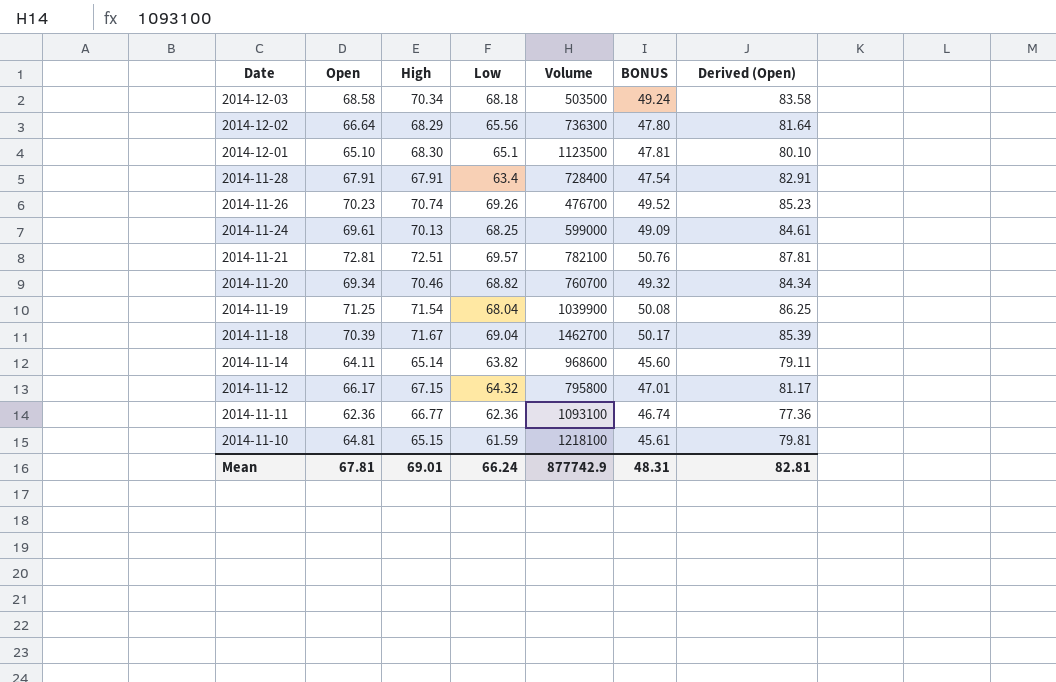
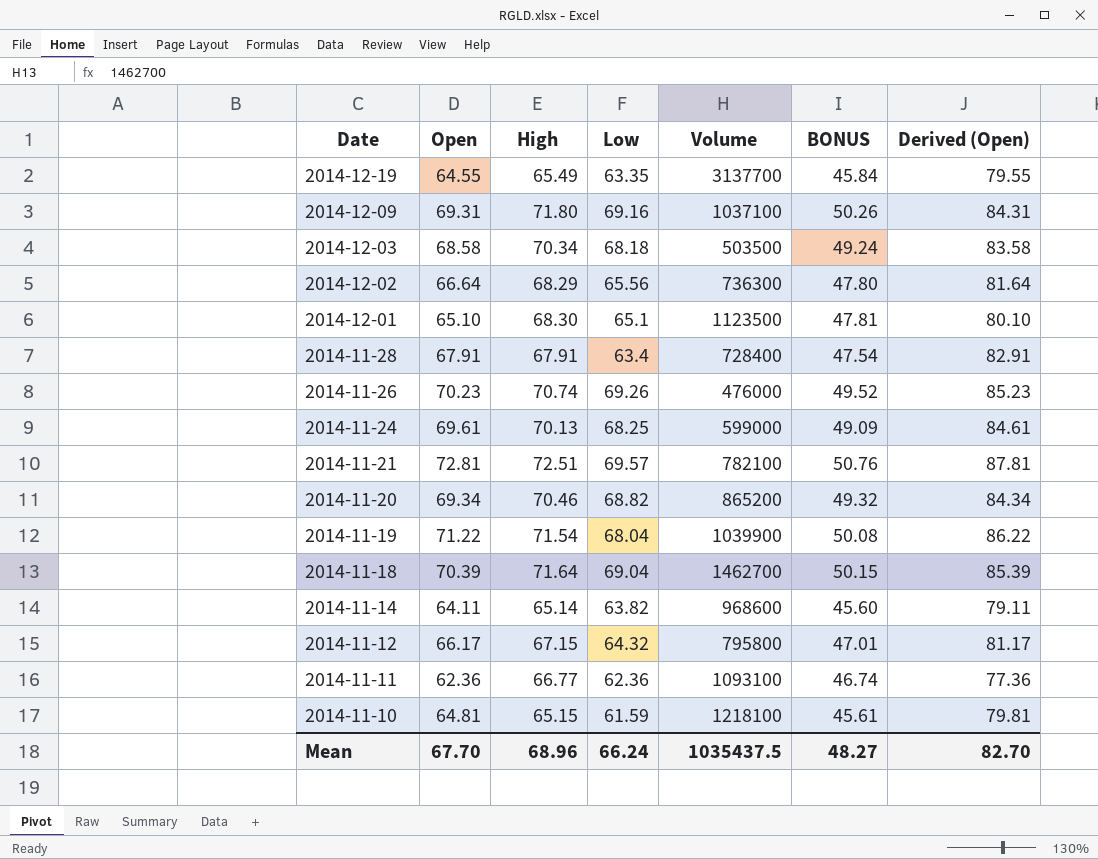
row 2014-12-19: none -> 64.55 | 65.49 | 63.35 | 3137700 | 45.84 | 79.55
row 2014-12-09: none -> 69.31 | 71.80 | 69.16 | 1037100 | 50.26 | 84.31
2014-11-26 | Volume: 476700 -> 476000
2014-11-20 | Volume: 760700 -> 865200
2014-11-19 | Open: 71.25 -> 71.22
2014-11-19 | Derived (Open): 86.25 -> 86.22
2014-11-18 | High: 71.67 -> 71.64
2014-11-18 | BONUS: 50.17 -> 50.15
Mean | Open: 67.81 -> 67.70
Mean | High: 69.01 -> 68.96
Mean | Volume: 877742.9 -> 1035437.5
Mean | BONUS: 48.31 -> 48.27
Mean | Derived (Open): 82.81 -> 82.70

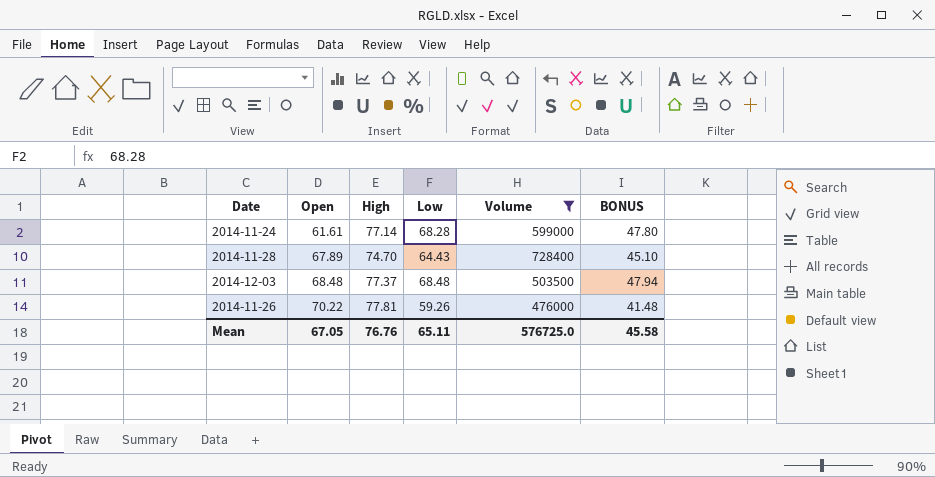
filter: none -> Volume <= 728400
row order: Date descending -> Open ascending
column Derived (Open) | formula: [Open] + 15 -> none
column BONUS | formula: [High] * 0.7 -> [Low] * 0.7
2014-11-24 | Open: 69.61 -> 61.61
2014-11-24 | High: 70.13 -> 77.14
2014-11-24 | Low: 68.25 -> 68.28
2014-11-28 | Open: 67.91 -> 67.89
2014-11-28 | High: 67.91 -> 74.70
2014-11-28 | Low: 63.4 -> 64.43
2014-12-03 | Open: 68.58 -> 68.48
2014-12-03 | High: 70.34 -> 77.37
2014-12-03 | Low: 68.18 -> 68.48
2014-11-26 | Open: 70.23 -> 70.22
2014-11-26 | High: 70.74 -> 77.81
2014-11-26 | Low: 69.26 -> 59.26
Mean | Open: 67.70 -> 67.05
Mean | High: 68.96 -> 76.76
Mean | Low: 66.24 -> 65.11
Mean | Volume: 1035437.5 -> 576725.0
Mean | BONUS: 48.27 -> 45.58

